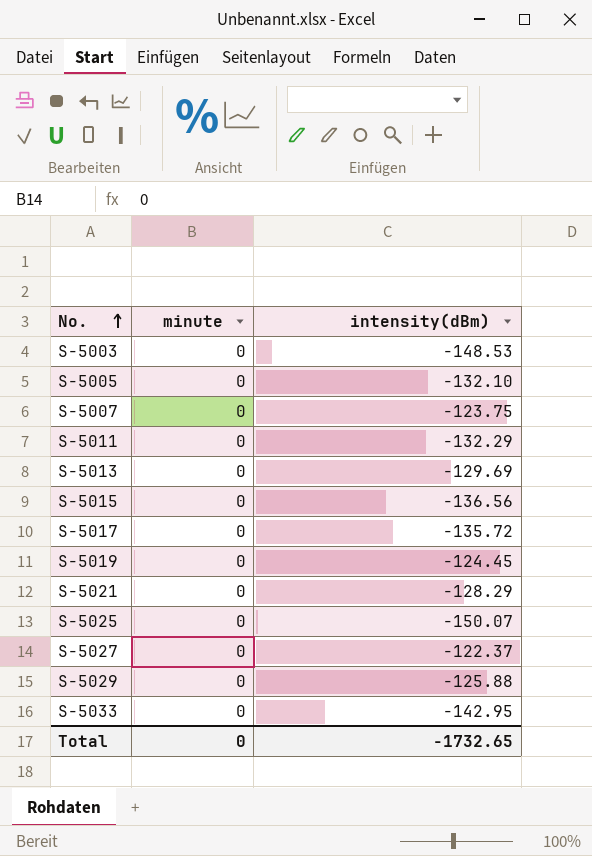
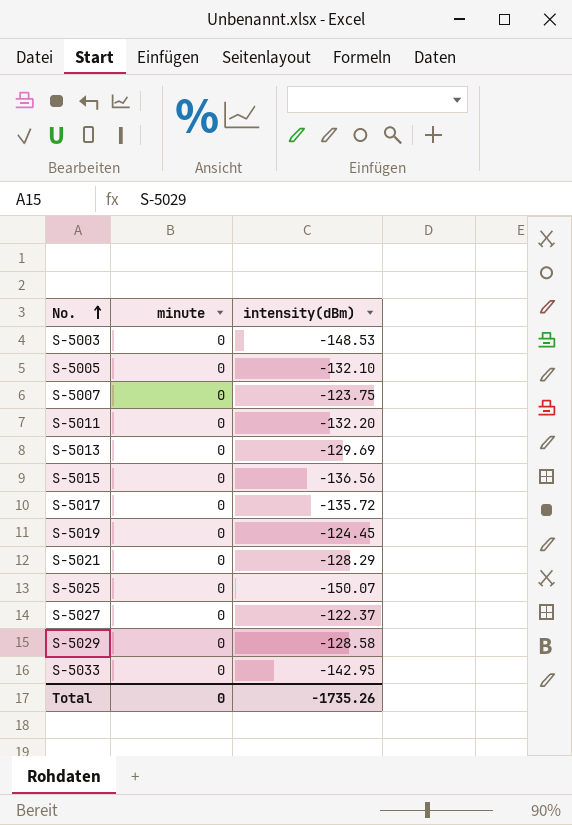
S-5011 | intensity(dBm): -132.29 -> -132.20
S-5029 | intensity(dBm): -125.88 -> -128.58
Total | intensity(dBm): -1732.65 -> -1735.26

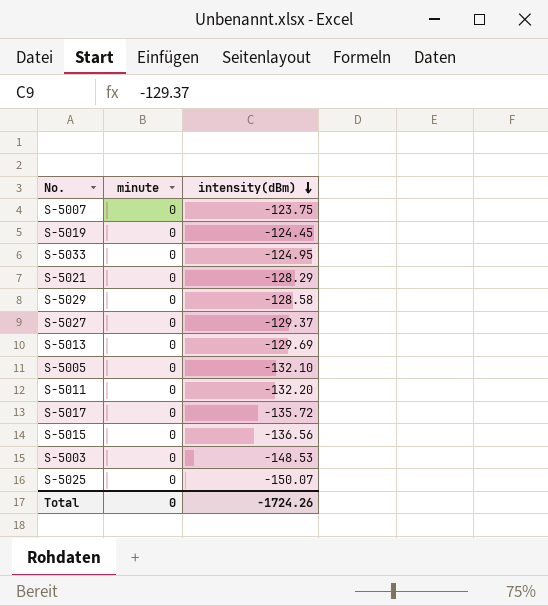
row order: No. ascending -> intensity(dBm) descending
S-5033 | intensity(dBm): -142.95 -> -124.95
S-5027 | intensity(dBm): -122.37 -> -129.37
Total | intensity(dBm): -1735.26 -> -1724.26

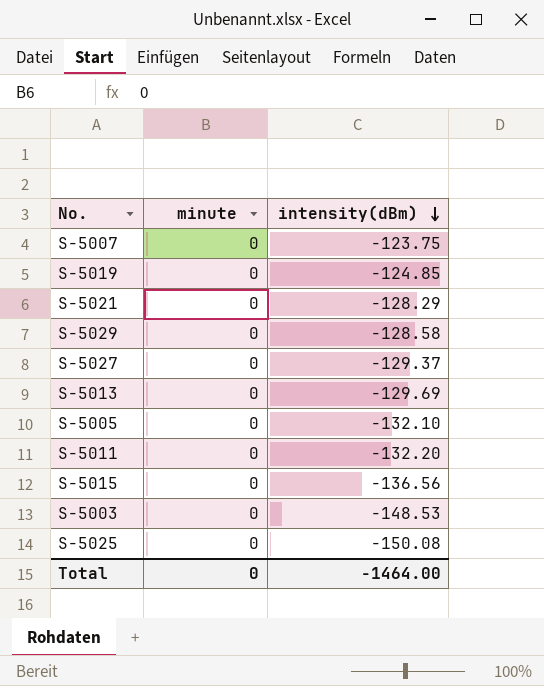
row S-5033: 0 | -124.95 -> none
row S-5017: 0 | -135.72 -> none
S-5019 | intensity(dBm): -124.45 -> -124.85
S-5025 | intensity(dBm): -150.07 -> -150.08
Total | intensity(dBm): -1724.26 -> -1464.00

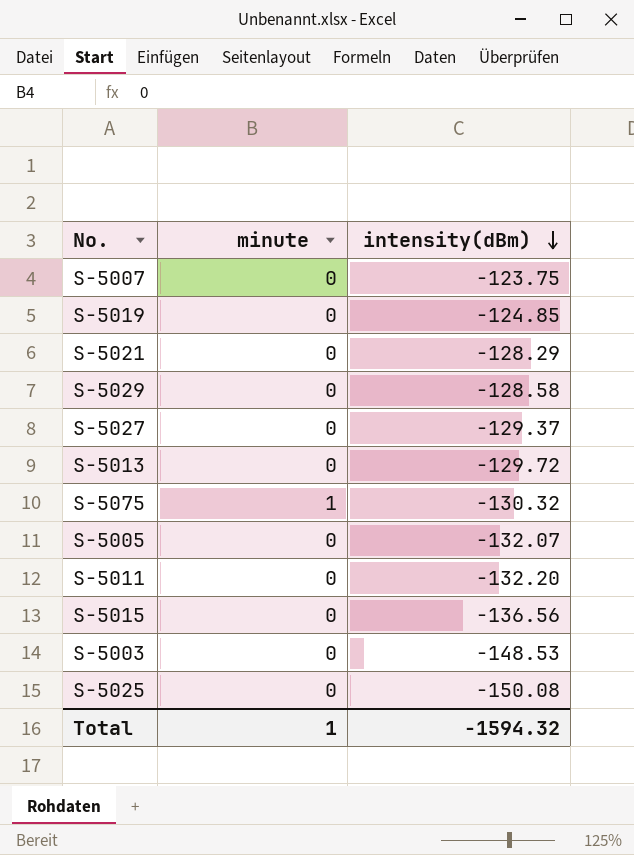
S-5013 | intensity(dBm): -129.69 -> -129.72
row S-5075: none -> 1 | -130.32
S-5005 | intensity(dBm): -132.10 -> -132.07
Total | minute: 0 -> 1
Total | intensity(dBm): -1464.00 -> -1594.32

